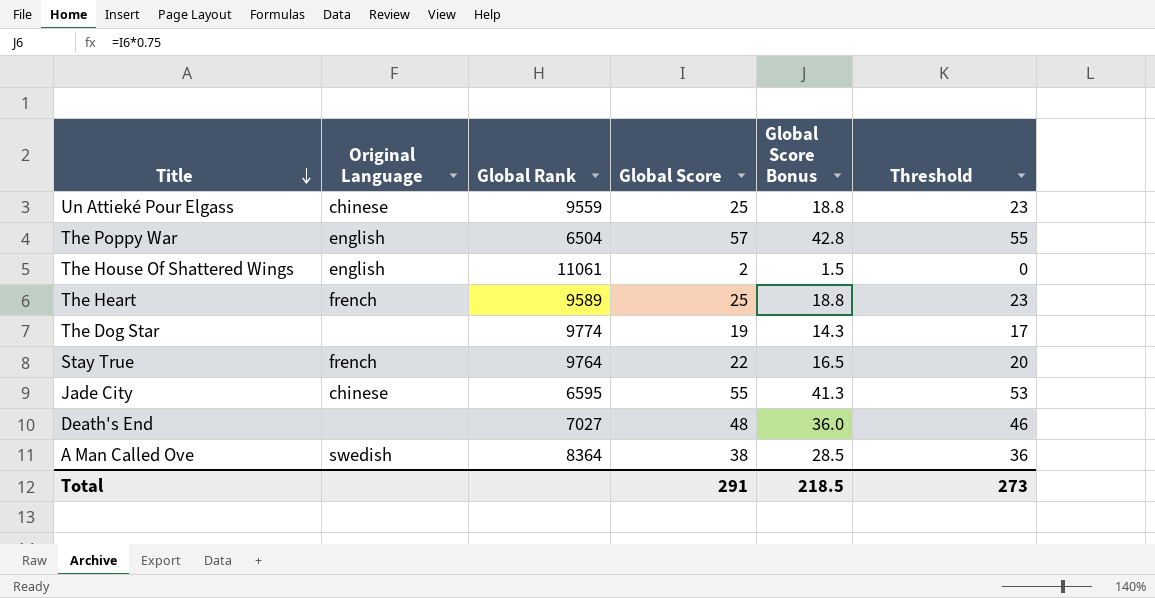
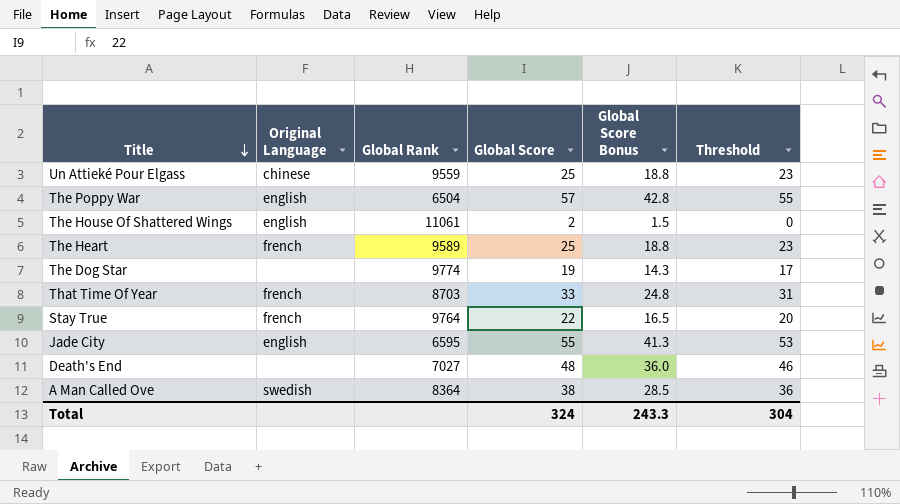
row That Time Of Year: none -> french | 8703 | 33 | 24.8 | 31
Jade City | Original Language: chinese -> english
Total | Global Score: 291 -> 324
Total | Global Score Bonus: 218.5 -> 243.3
Total | Threshold: 273 -> 304

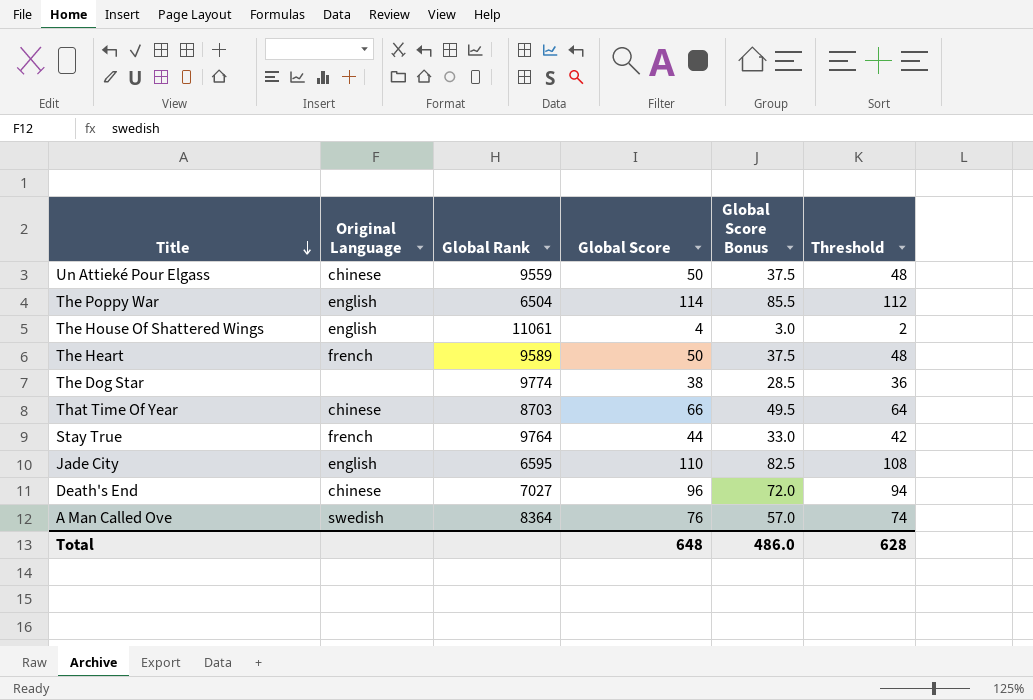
Un Attieké Pour Elgass | Global Score: 25 -> 50
Un Attieké Pour Elgass | Global Score Bonus: 18.8 -> 37.5
Un Attieké Pour Elgass | Threshold: 23 -> 48
The Poppy War | Global Score: 57 -> 114
The Poppy War | Global Score Bonus: 42.8 -> 85.5
The Poppy War | Threshold: 55 -> 112
The House Of Shattered Wings | Global Score: 2 -> 4
The House Of Shattered Wings | Global Score Bonus: 1.5 -> 3.0
The House Of Shattered Wings | Threshold: 0 -> 2
The Heart | Global Score: 25 -> 50
The Heart | Global Score Bonus: 18.8 -> 37.5
The Heart | Threshold: 23 -> 48
The Dog Star | Global Score: 19 -> 38
The Dog Star | Global Score Bonus: 14.3 -> 28.5
The Dog Star | Threshold: 17 -> 36
That Time Of Year | Original Language: french -> chinese
That Time Of Year | Global Score: 33 -> 66
That Time Of Year | Global Score Bonus: 24.8 -> 49.5
That Time Of Year | Threshold: 31 -> 64
Stay True | Global Score: 22 -> 44
Stay True | Global Score Bonus: 16.5 -> 33.0
Stay True | Threshold: 20 -> 42
Jade City | Global Score: 55 -> 110
Jade City | Global Score Bonus: 41.3 -> 82.5
Jade City | Threshold: 53 -> 108
Death's End | Original Language: none -> chinese
Death's End | Global Score: 48 -> 96
Death's End | Global Score Bonus: 36.0 -> 72.0
Death's End | Threshold: 46 -> 94
A Man Called Ove | Global Score: 38 -> 76
A Man Called Ove | Global Score Bonus: 28.5 -> 57.0
A Man Called Ove | Threshold: 36 -> 74
Total | Global Score: 324 -> 648
Total | Global Score Bonus: 243.3 -> 486.0
Total | Threshold: 304 -> 628

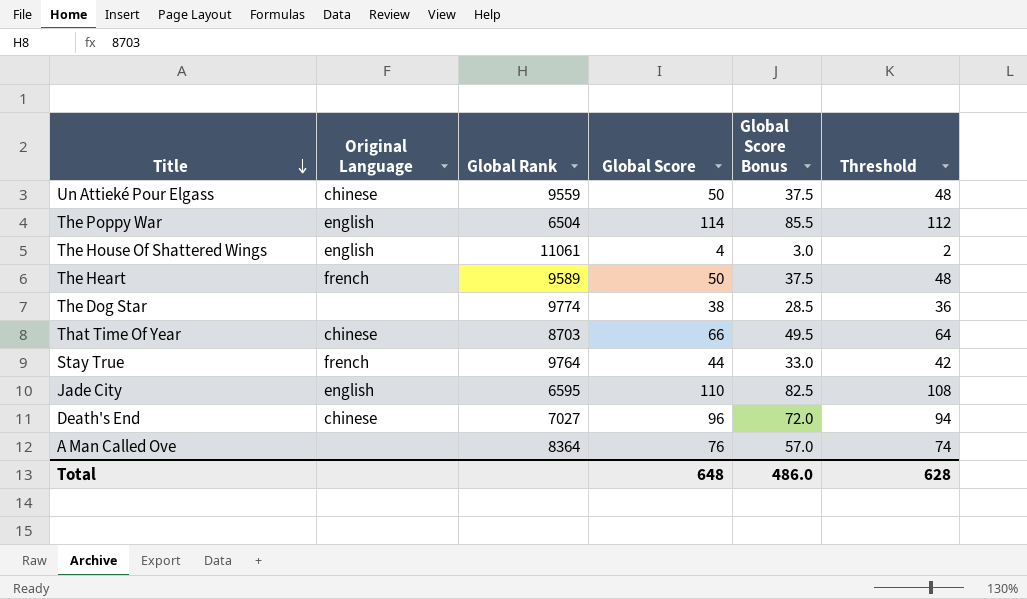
A Man Called Ove | Original Language: swedish -> none

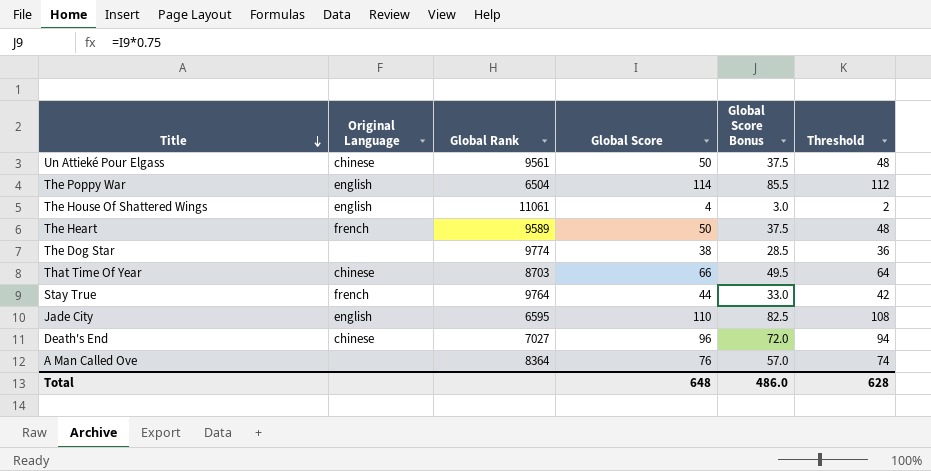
Un Attieké Pour Elgass | Global Rank: 9559 -> 9561

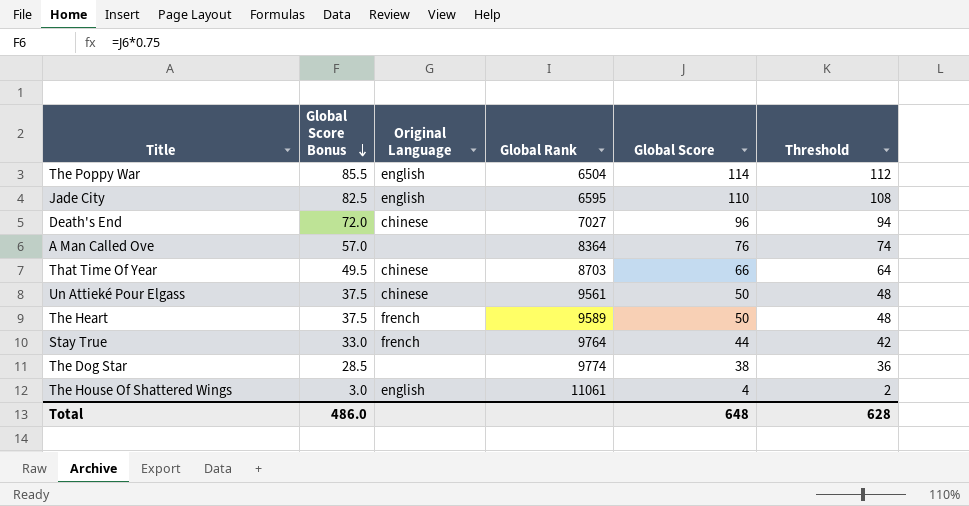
row order: Title descending -> Global Score Bonus descending
column Global Score Bonus | position: 5 -> 2

